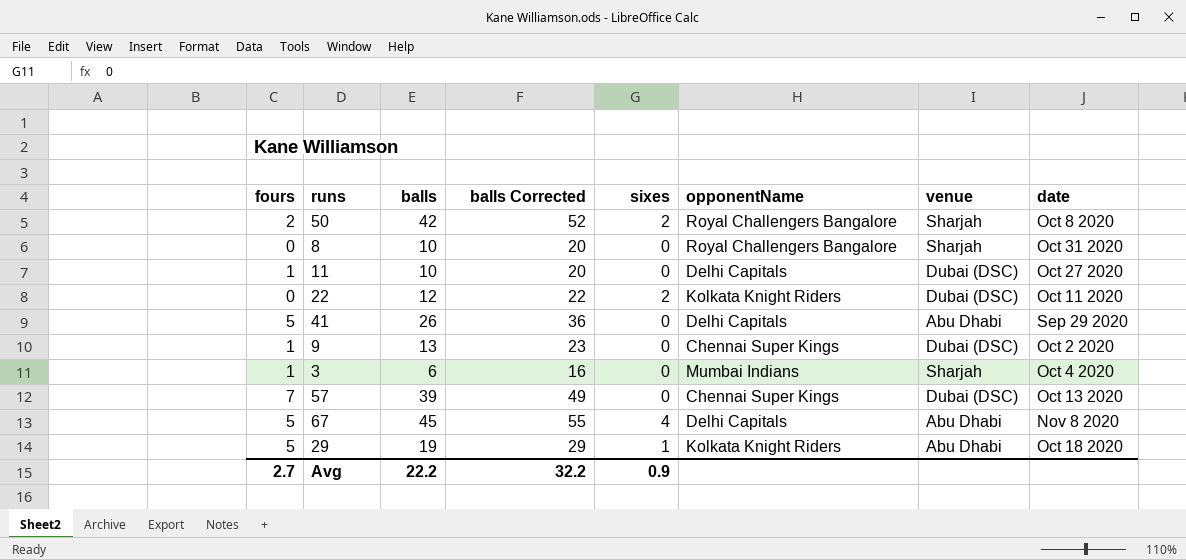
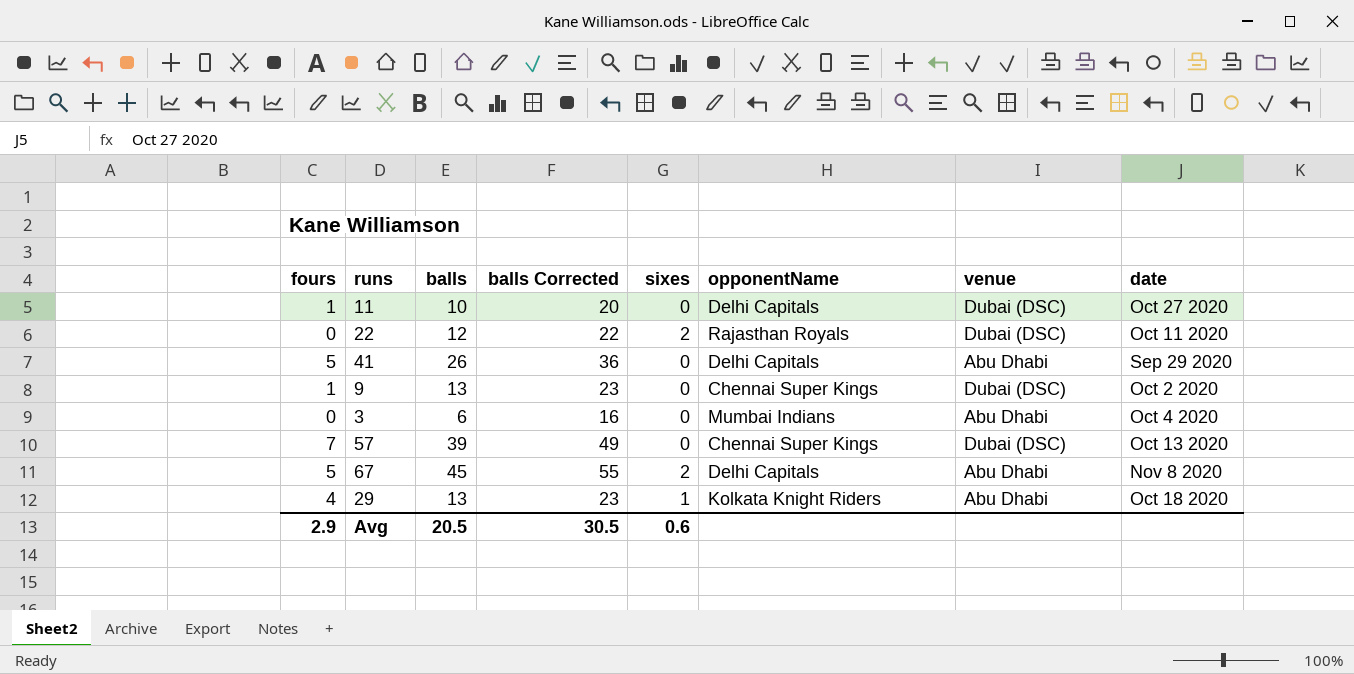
row 50: 2 | 42 | 52 | 2 | Royal Challengers Bangalore | Sharjah | Oct 8 2020 -> none
row 8: 0 | 10 | 20 | 0 | Royal Challengers Bangalore | Sharjah | Oct 31 2020 -> none
22 | opponentName: Kolkata Knight Riders -> Rajasthan Royals
3 | fours: 1 -> 0
3 | venue: Sharjah -> Abu Dhabi
67 | sixes: 4 -> 2
29 | fours: 5 -> 4
29 | balls: 19 -> 13
29 | balls Corrected: 29 -> 23
Avg | fours: 2.7 -> 2.9
Avg | balls: 22.2 -> 20.5
Avg | balls Corrected: 32.2 -> 30.5
Avg | sixes: 0.9 -> 0.6

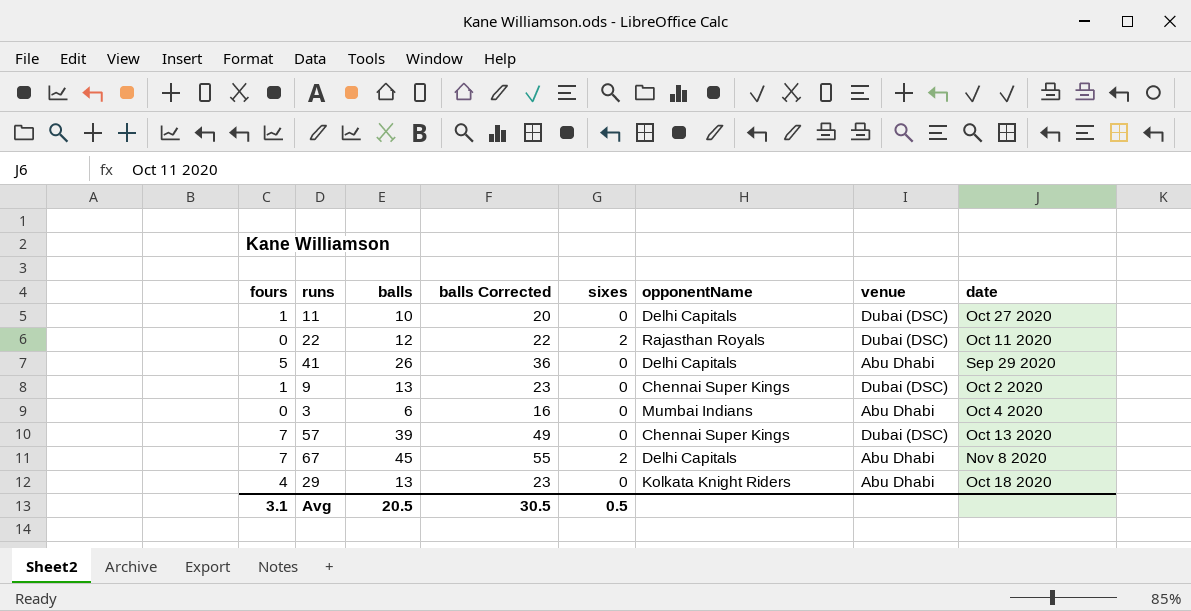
67 | fours: 5 -> 7
29 | sixes: 1 -> 0
Avg | fours: 2.9 -> 3.1
Avg | sixes: 0.6 -> 0.5

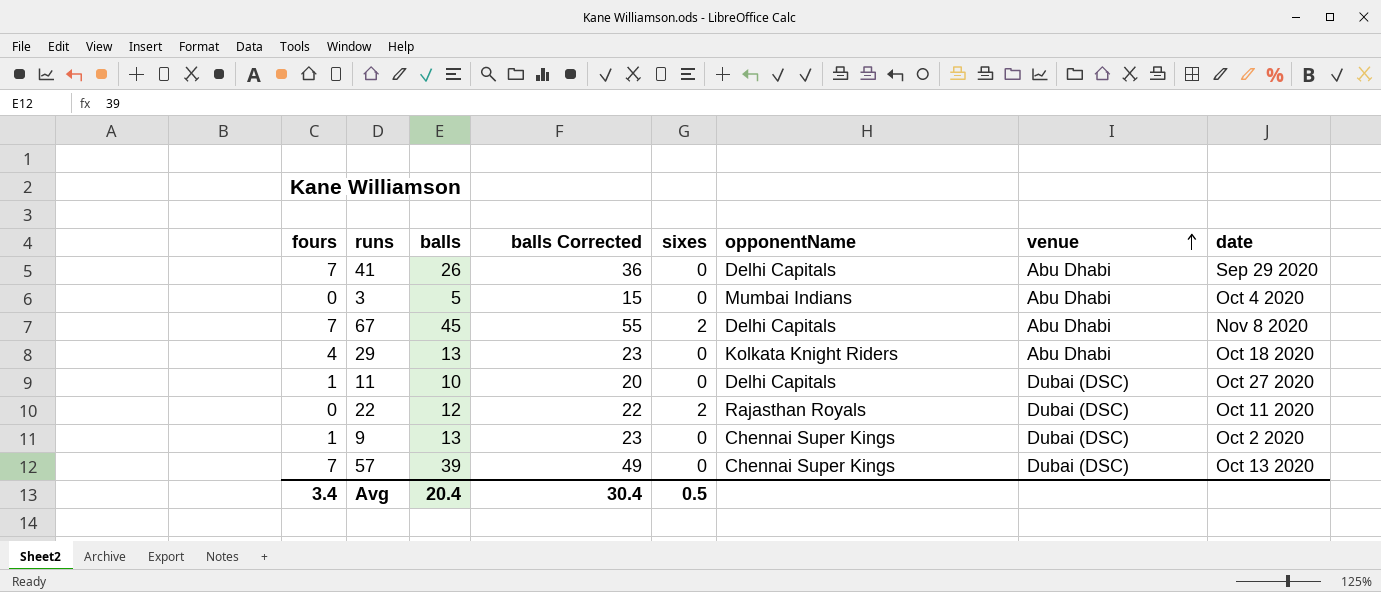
row order: none -> venue ascending
41 | fours: 5 -> 7
3 | balls: 6 -> 5
3 | balls Corrected: 16 -> 15
Avg | fours: 3.1 -> 3.4
Avg | balls: 20.5 -> 20.4
Avg | balls Corrected: 30.5 -> 30.4

